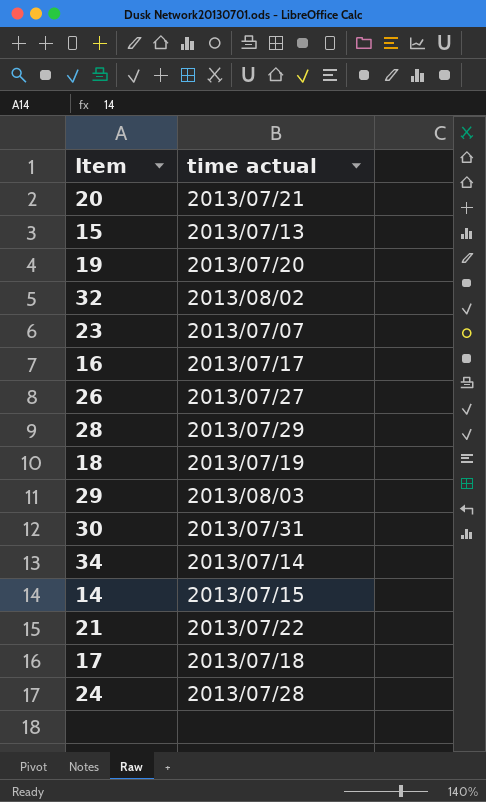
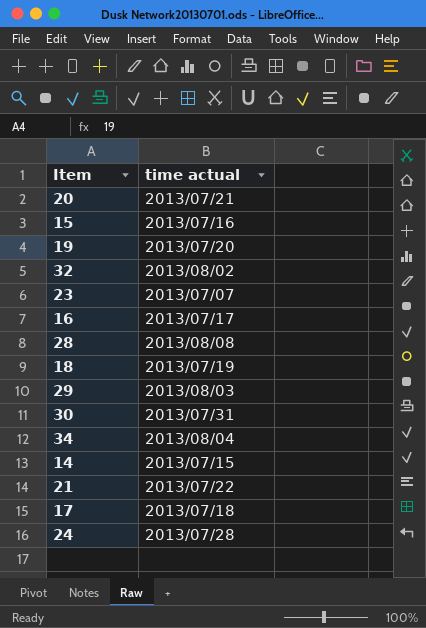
row 26: 2013/07/27 -> none
15 | time actual: 2013/07/13 -> 2013/07/16
28 | time actual: 2013/07/29 -> 2013/08/08
34 | time actual: 2013/07/14 -> 2013/08/04

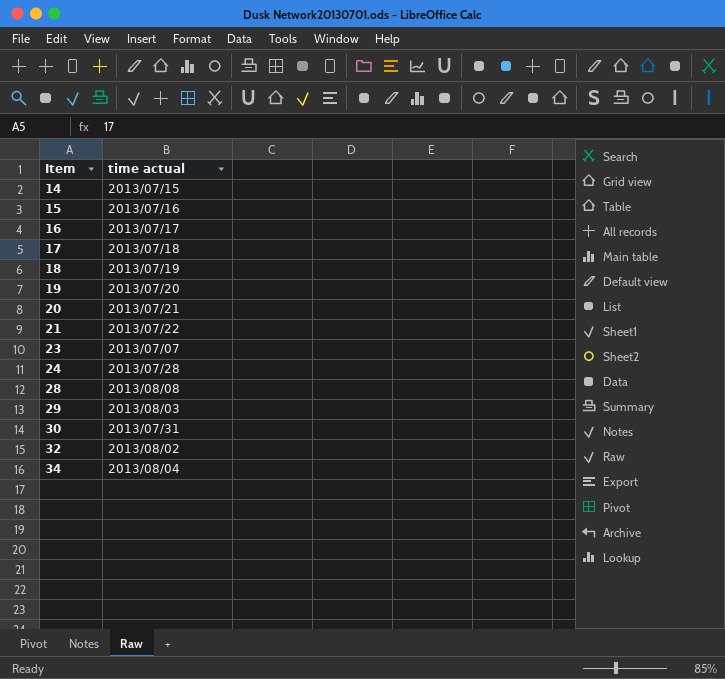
row order: none -> Item ascending

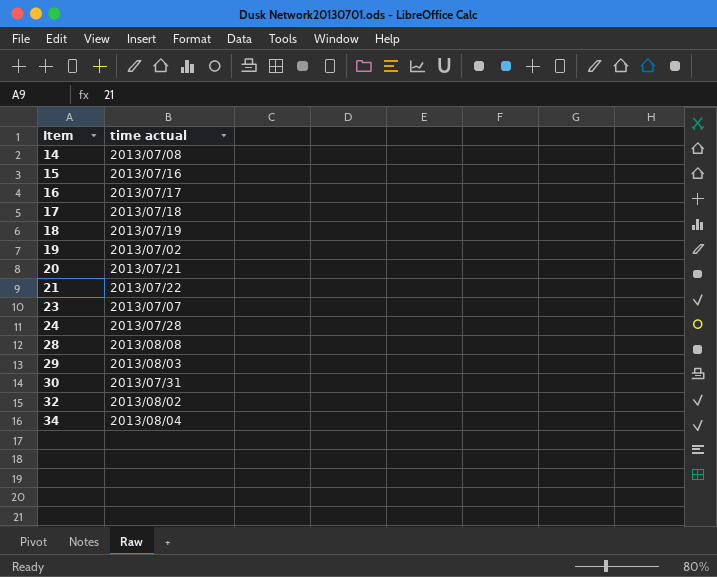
14 | time actual: 2013/07/15 -> 2013/07/08
19 | time actual: 2013/07/20 -> 2013/07/02

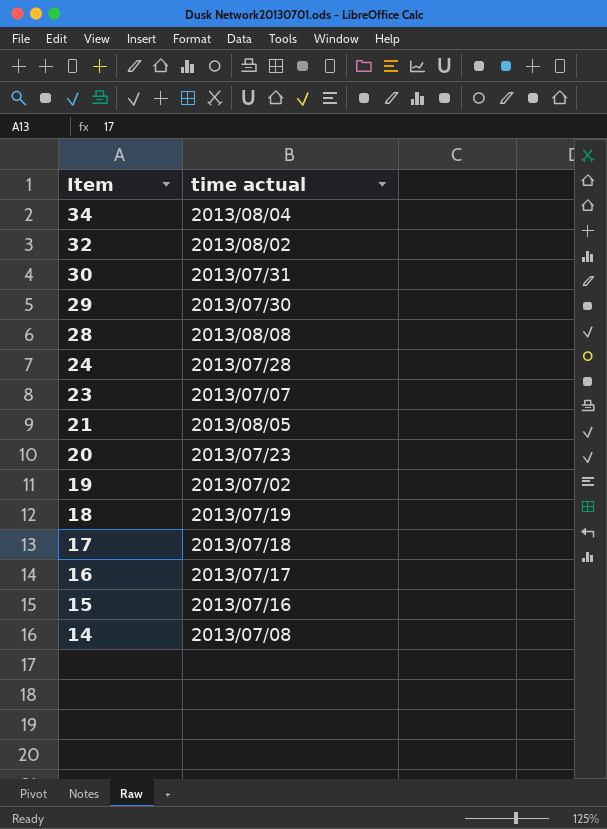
row order: Item ascending -> Item descending
29 | time actual: 2013/08/03 -> 2013/07/30
21 | time actual: 2013/07/22 -> 2013/08/05
20 | time actual: 2013/07/21 -> 2013/07/23

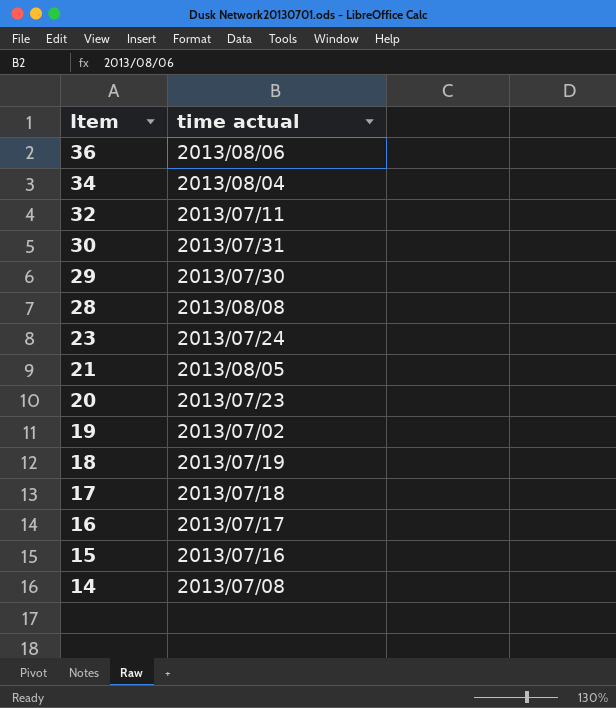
row 24: 2013/07/28 -> none
row 36: none -> 2013/08/06
32 | time actual: 2013/08/02 -> 2013/07/11
23 | time actual: 2013/07/07 -> 2013/07/24

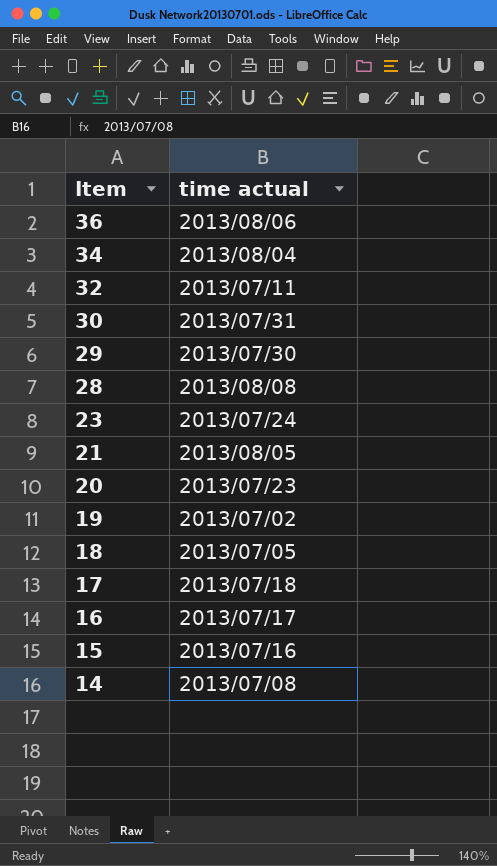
18 | time actual: 2013/07/19 -> 2013/07/05

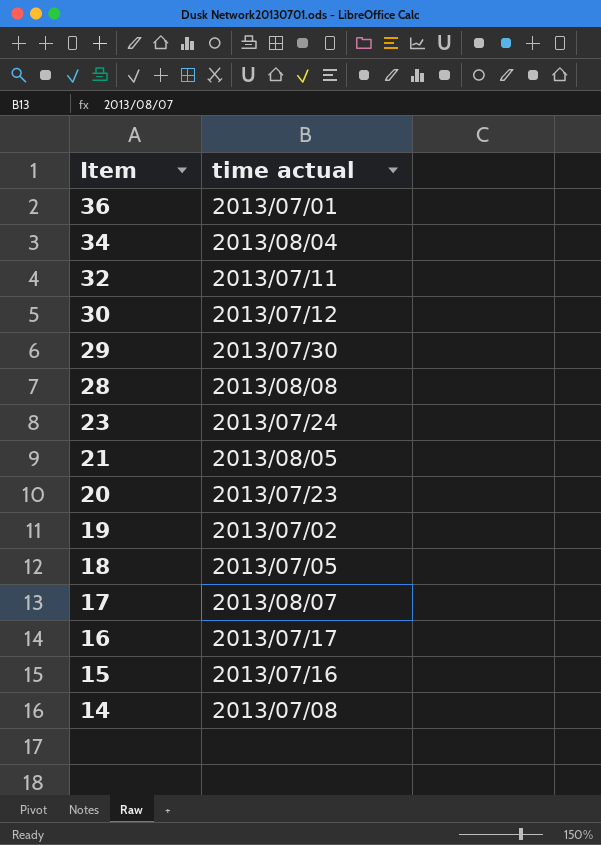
36 | time actual: 2013/08/06 -> 2013/07/01
30 | time actual: 2013/07/31 -> 2013/07/12
17 | time actual: 2013/07/18 -> 2013/08/07

